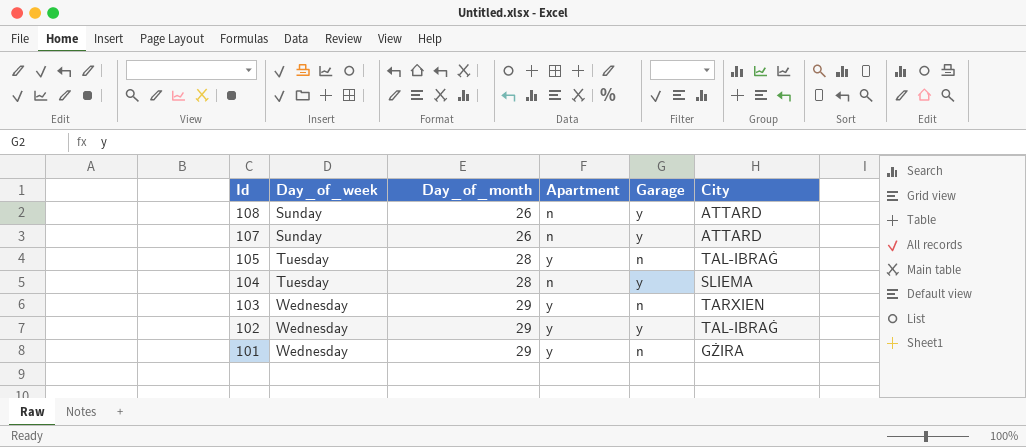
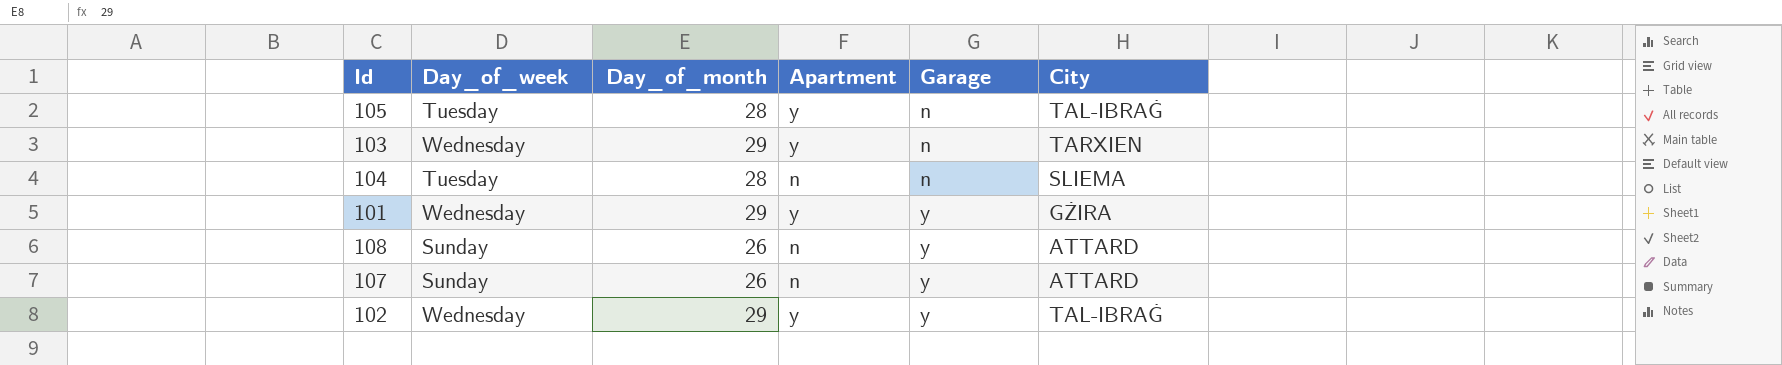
row order: Id descending -> Garage ascending
104 | Garage: y -> n
101 | Garage: n -> y

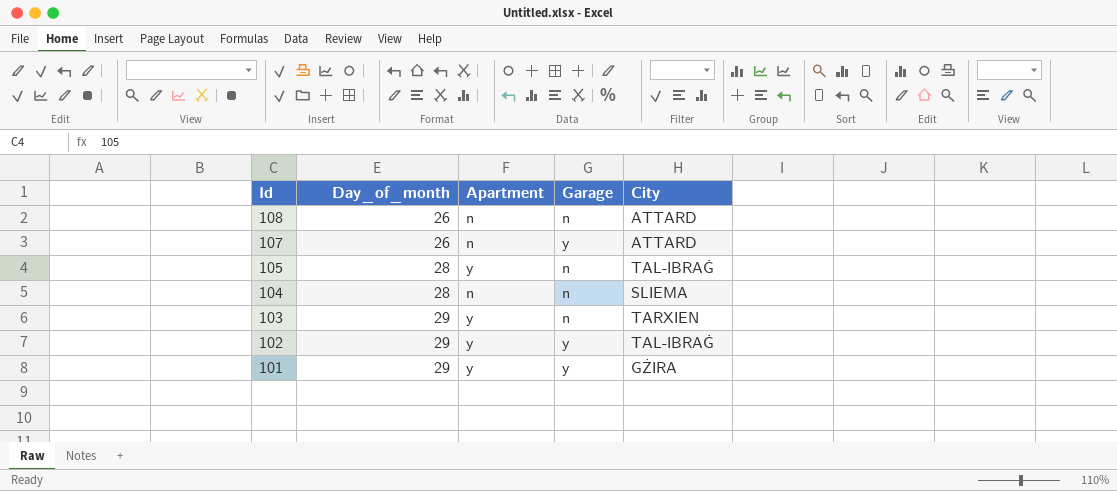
row order: Garage ascending -> Id descending
column Day_of_week | position: 2 -> none
108 | Garage: y -> n

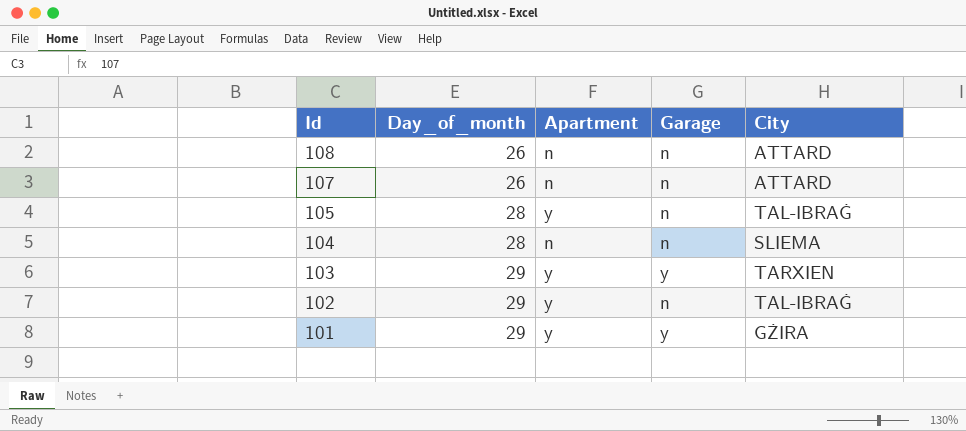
107 | Garage: y -> n
103 | Garage: n -> y
102 | Garage: y -> n

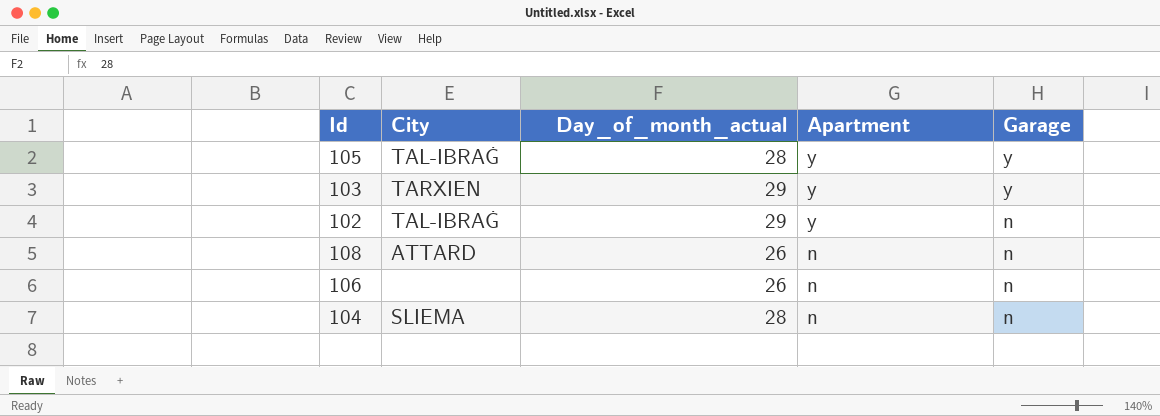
row order: Id descending -> Apartment descending
column City | position: 5 -> 2
column name: Day_of_month -> Day_of_month_actual
row 107: 26 | n | n | ATTARD -> none
row 101: 29 | y | y | GŻIRA -> none
105 | Garage: n -> y
row 106: none -> none | 26 | n | n

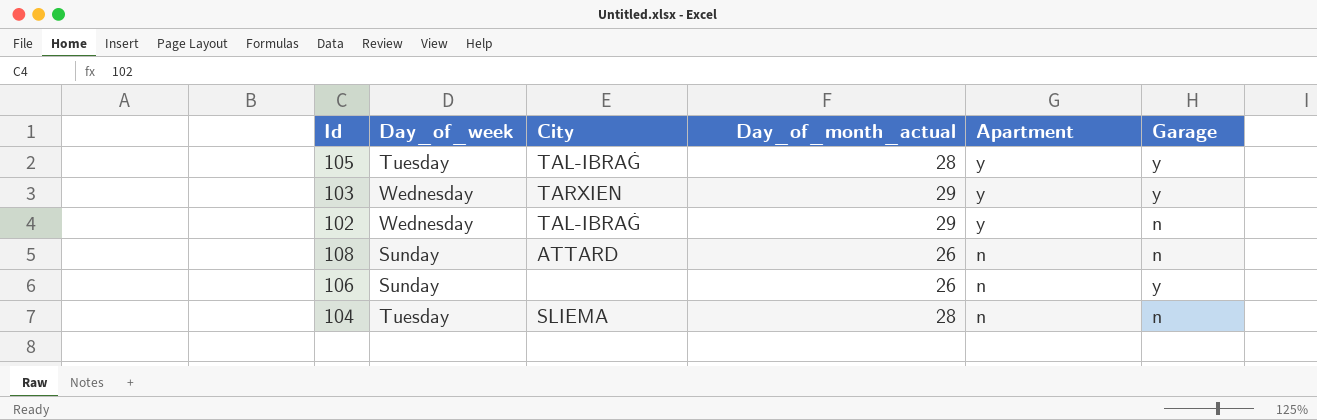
column Day_of_week | position: none -> 2
106 | Garage: n -> y

